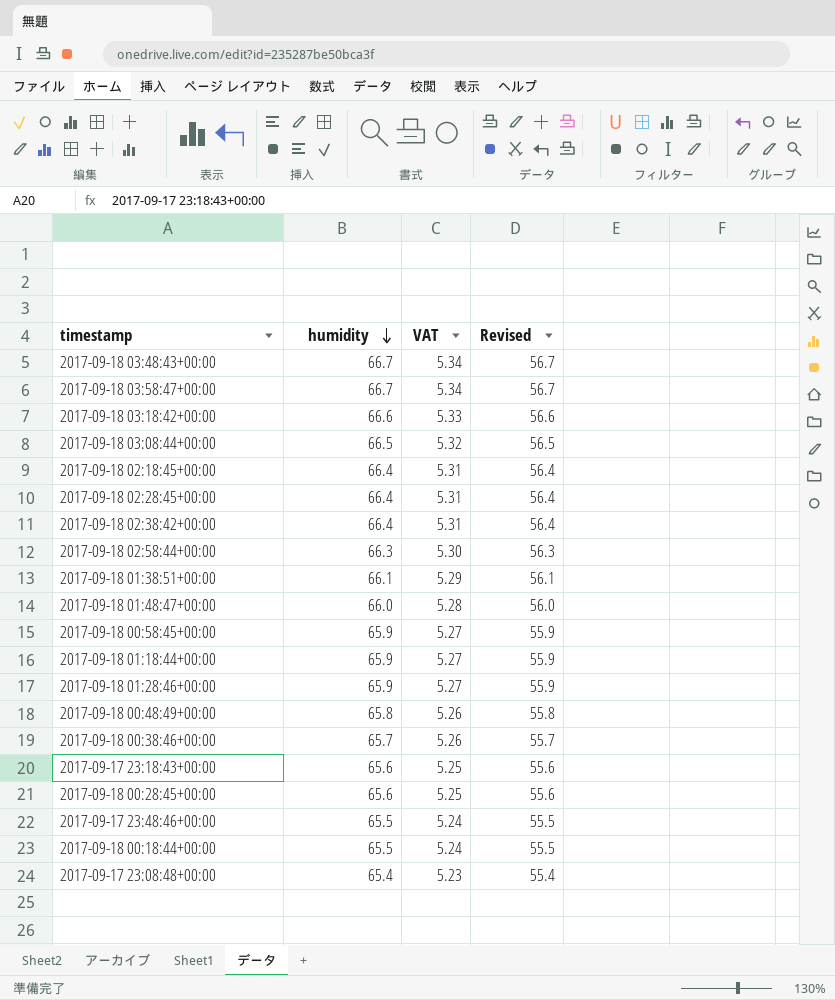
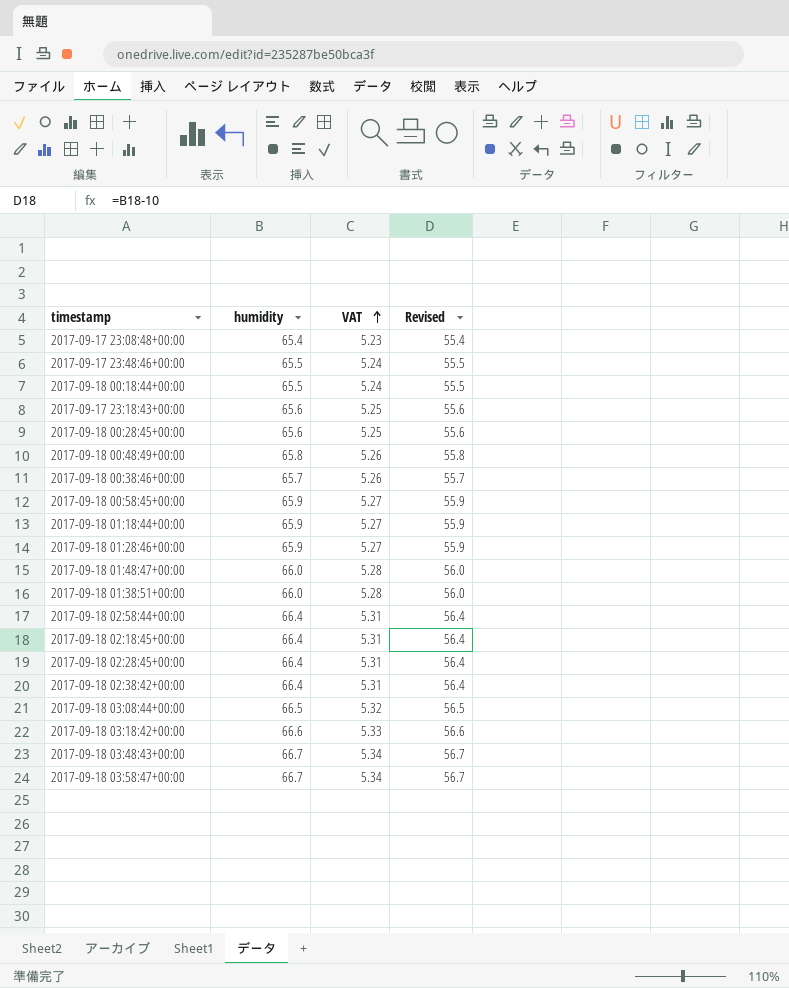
row order: humidity descending -> VAT ascending
2017-09-18 01:38:51+00:00 | humidity: 66.1 -> 66.0
2017-09-18 01:38:51+00:00 | VAT: 5.29 -> 5.28
2017-09-18 01:38:51+00:00 | Revised: 56.1 -> 56.0
2017-09-18 02:58:44+00:00 | humidity: 66.3 -> 66.4
2017-09-18 02:58:44+00:00 | VAT: 5.30 -> 5.31
2017-09-18 02:58:44+00:00 | Revised: 56.3 -> 56.4

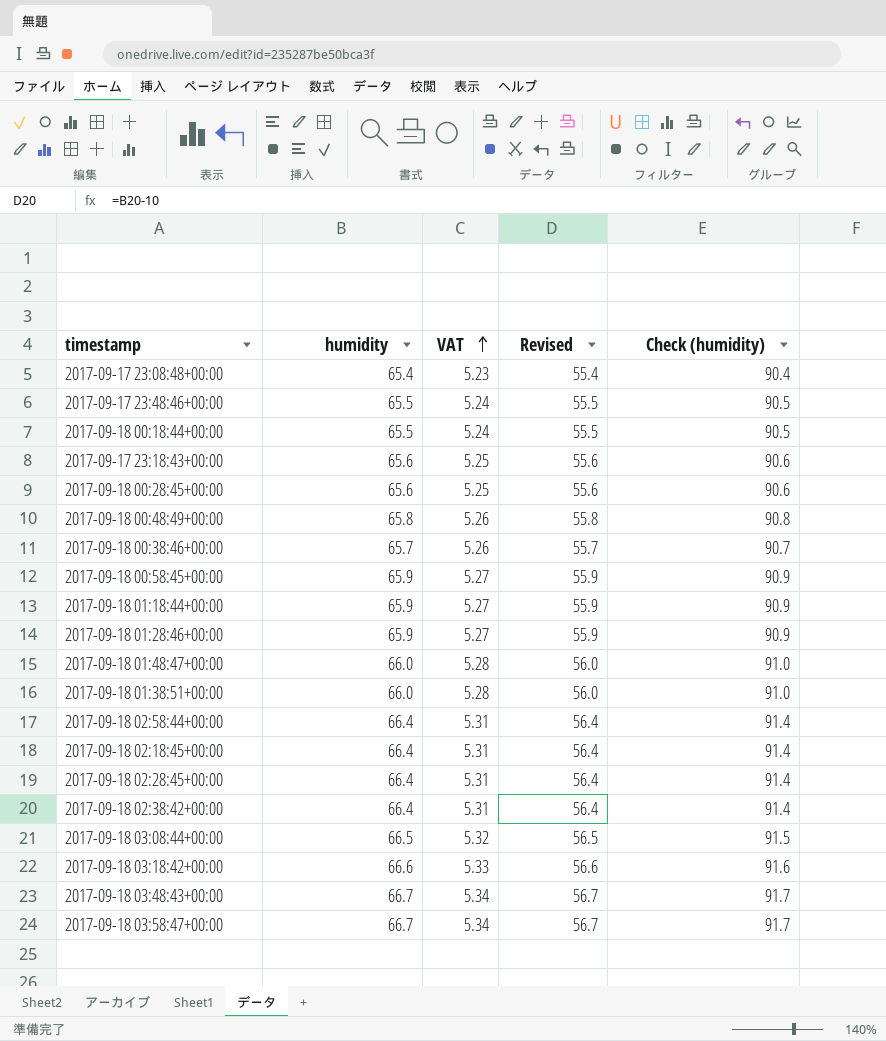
column Check (humidity) | formula: none -> [humidity] + 25

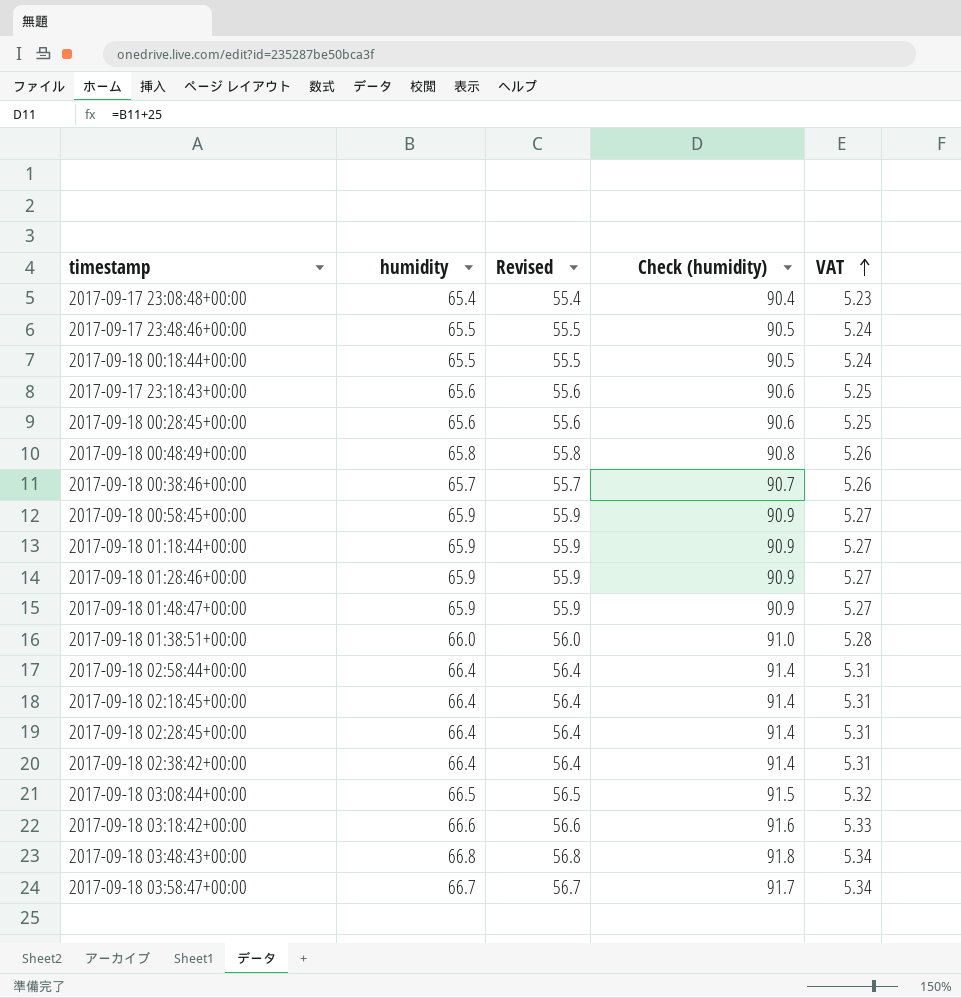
column VAT | position: 3 -> 5
2017-09-18 01:48:47+00:00 | humidity: 66.0 -> 65.9
2017-09-18 01:48:47+00:00 | Revised: 56.0 -> 55.9
2017-09-18 01:48:47+00:00 | Check (humidity): 91.0 -> 90.9
2017-09-18 01:48:47+00:00 | VAT: 5.28 -> 5.27
2017-09-18 03:48:43+00:00 | humidity: 66.7 -> 66.8
2017-09-18 03:48:43+00:00 | Revised: 56.7 -> 56.8
2017-09-18 03:48:43+00:00 | Check (humidity): 91.7 -> 91.8

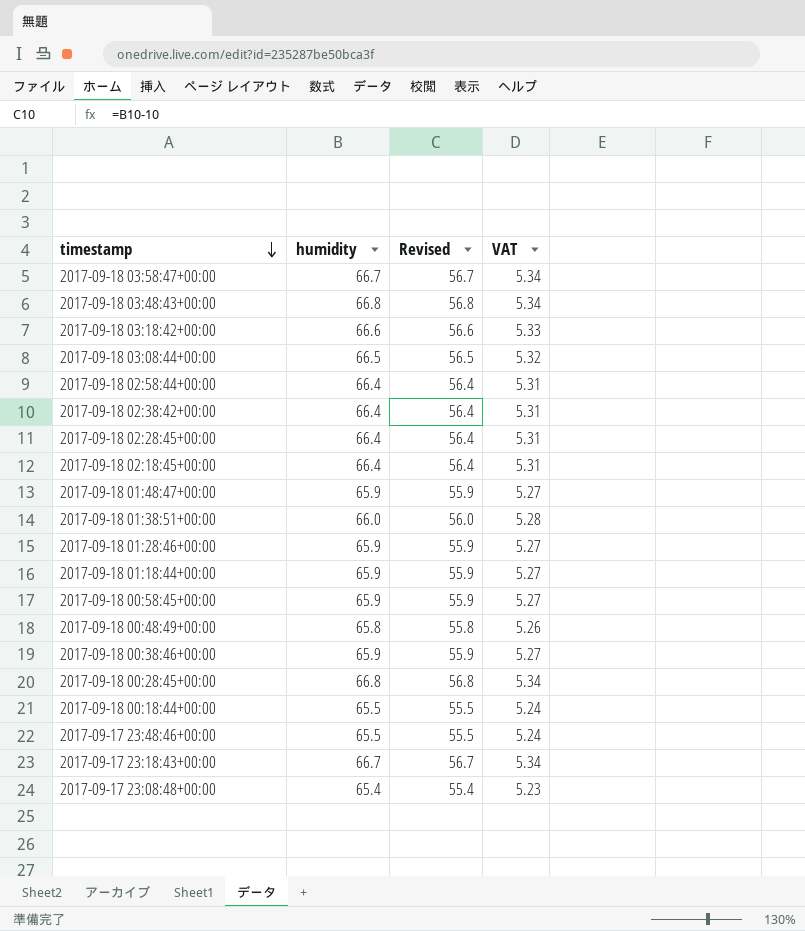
row order: VAT ascending -> timestamp descending
column Check (humidity) | formula: [humidity] + 25 -> none
2017-09-18 00:38:46+00:00 | humidity: 65.7 -> 65.9
2017-09-18 00:38:46+00:00 | Revised: 55.7 -> 55.9
2017-09-18 00:38:46+00:00 | VAT: 5.26 -> 5.27
2017-09-18 00:28:45+00:00 | humidity: 65.6 -> 66.8
2017-09-18 00:28:45+00:00 | Revised: 55.6 -> 56.8
2017-09-18 00:28:45+00:00 | VAT: 5.25 -> 5.34
2017-09-17 23:18:43+00:00 | humidity: 65.6 -> 66.7
2017-09-17 23:18:43+00:00 | Revised: 55.6 -> 56.7
2017-09-17 23:18:43+00:00 | VAT: 5.25 -> 5.34

